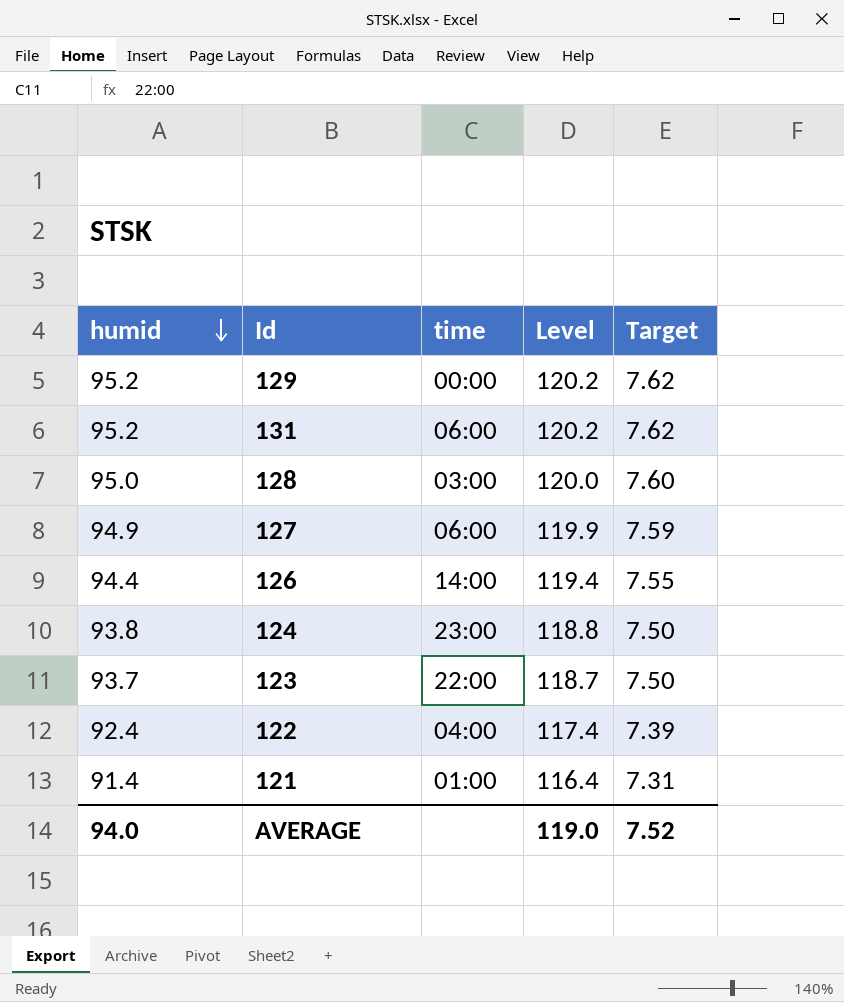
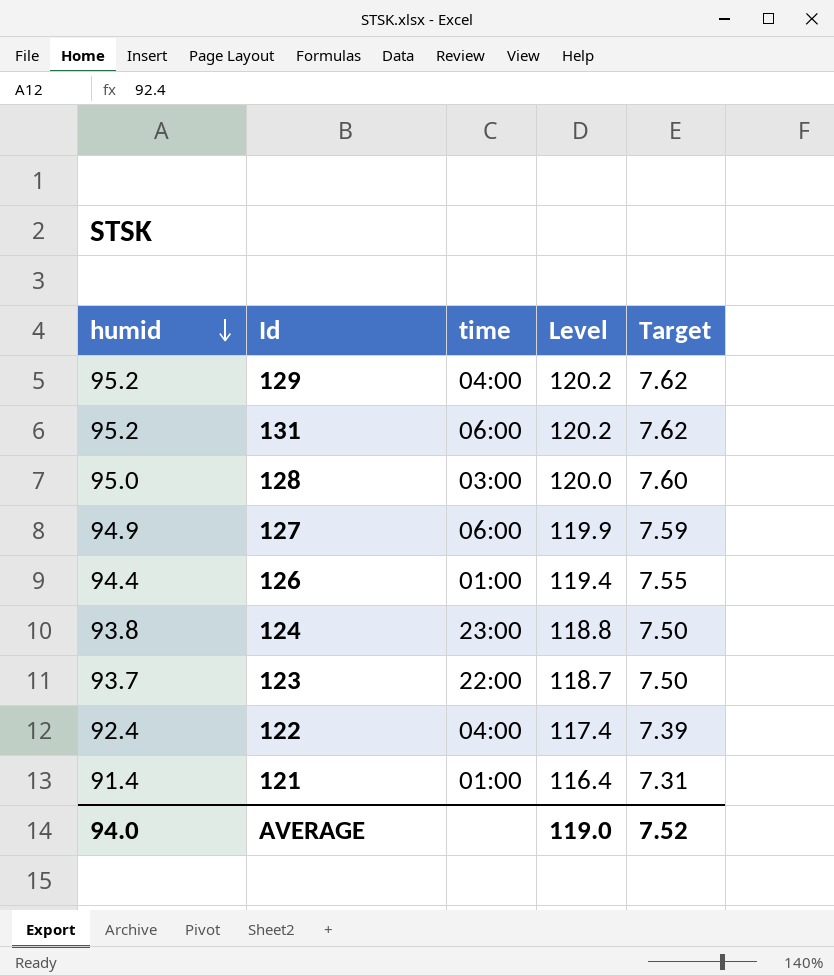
129 | time: 00:00 -> 04:00
126 | time: 14:00 -> 01:00

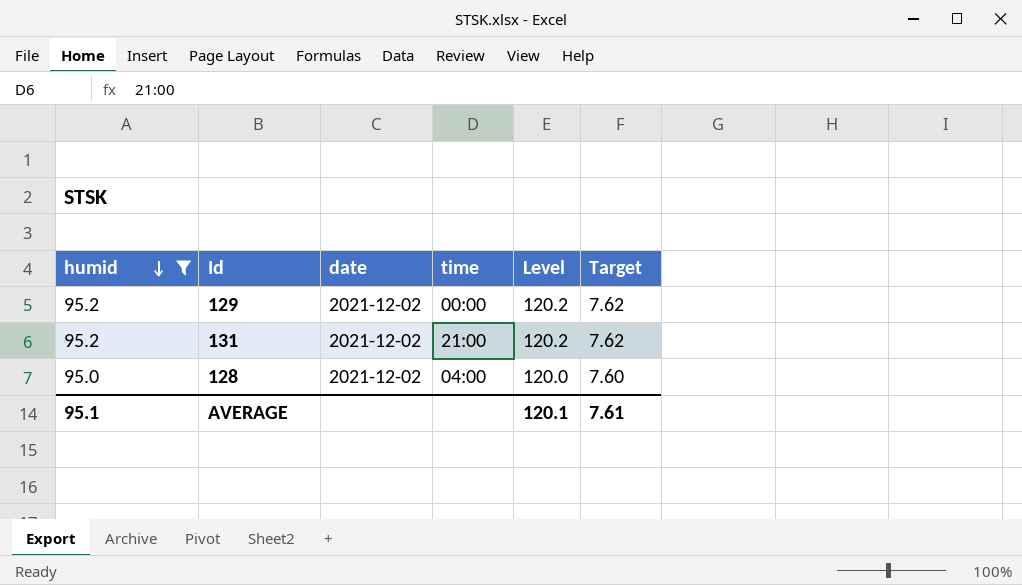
filter: none -> humid >= 95.0
column date | position: none -> 3
129 | time: 04:00 -> 00:00
131 | time: 06:00 -> 21:00
128 | time: 03:00 -> 04:00
AVERAGE | humid: 94.0 -> 95.1
AVERAGE | Level: 119.0 -> 120.1
AVERAGE | Target: 7.52 -> 7.61

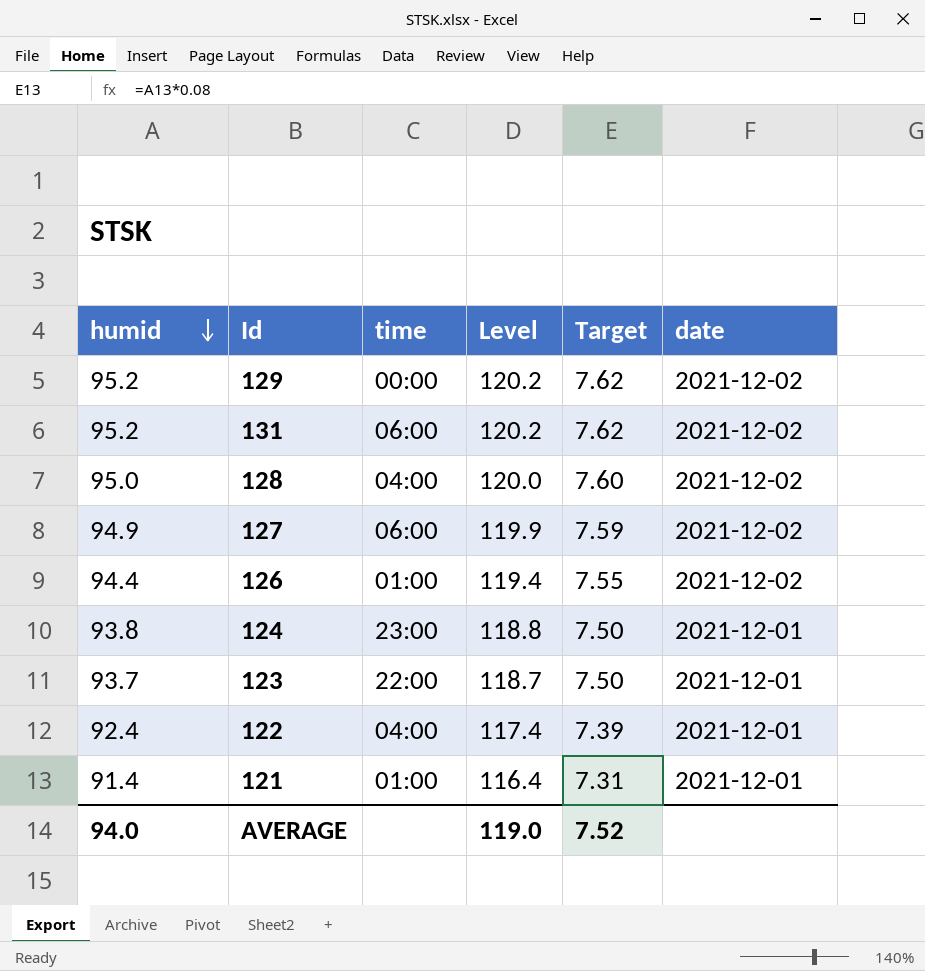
filter: humid >= 95.0 -> none
column date | position: 3 -> 6
131 | time: 21:00 -> 06:00
AVERAGE | humid: 95.1 -> 94.0
AVERAGE | Level: 120.1 -> 119.0
AVERAGE | Target: 7.61 -> 7.52

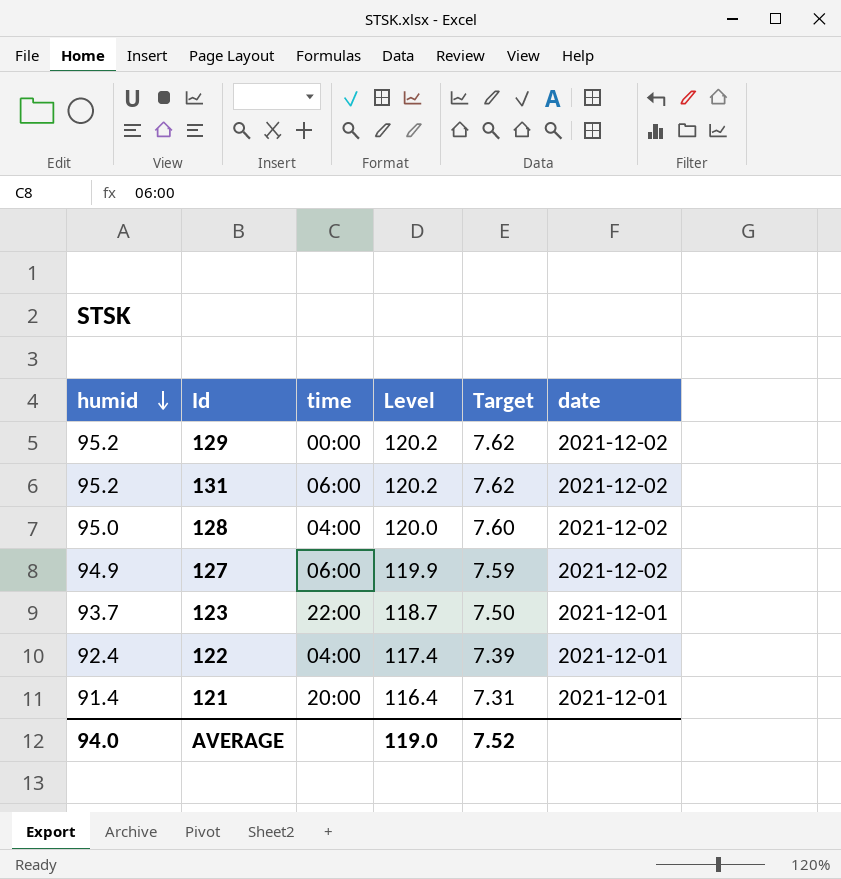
row 126: 94.4 | 01:00 | 119.4 | 7.55 | 2021-12-02 -> none
row 124: 93.8 | 23:00 | 118.8 | 7.50 | 2021-12-01 -> none
121 | time: 01:00 -> 20:00

